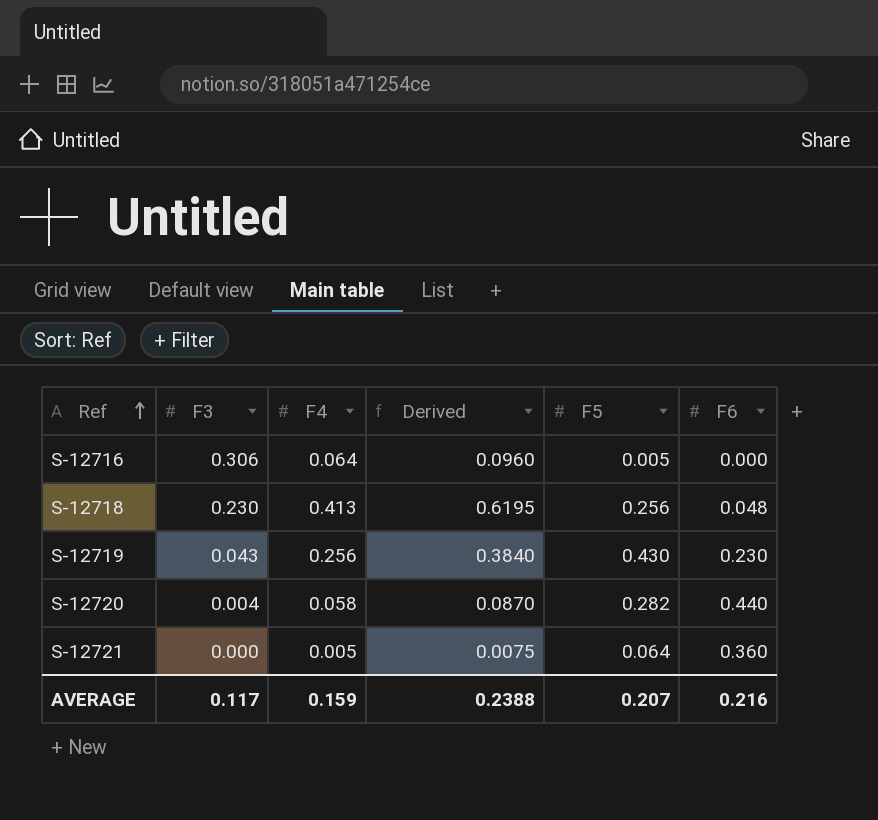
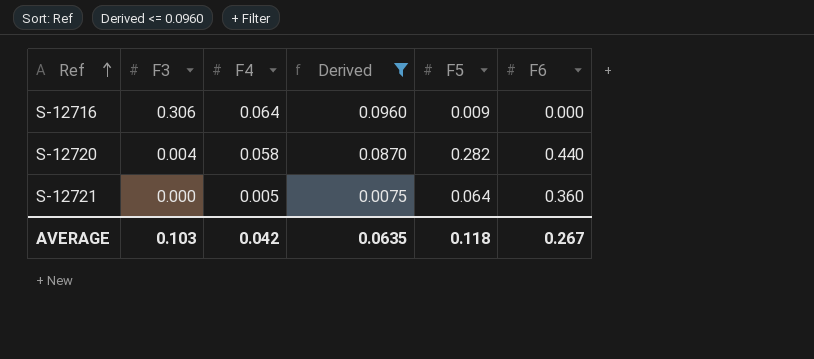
filter: none -> Derived <= 0.0960
S-12716 | F5: 0.005 -> 0.009
AVERAGE | F3: 0.117 -> 0.103
AVERAGE | F4: 0.159 -> 0.042
AVERAGE | Derived: 0.2388 -> 0.0635
AVERAGE | F5: 0.207 -> 0.118
AVERAGE | F6: 0.216 -> 0.267

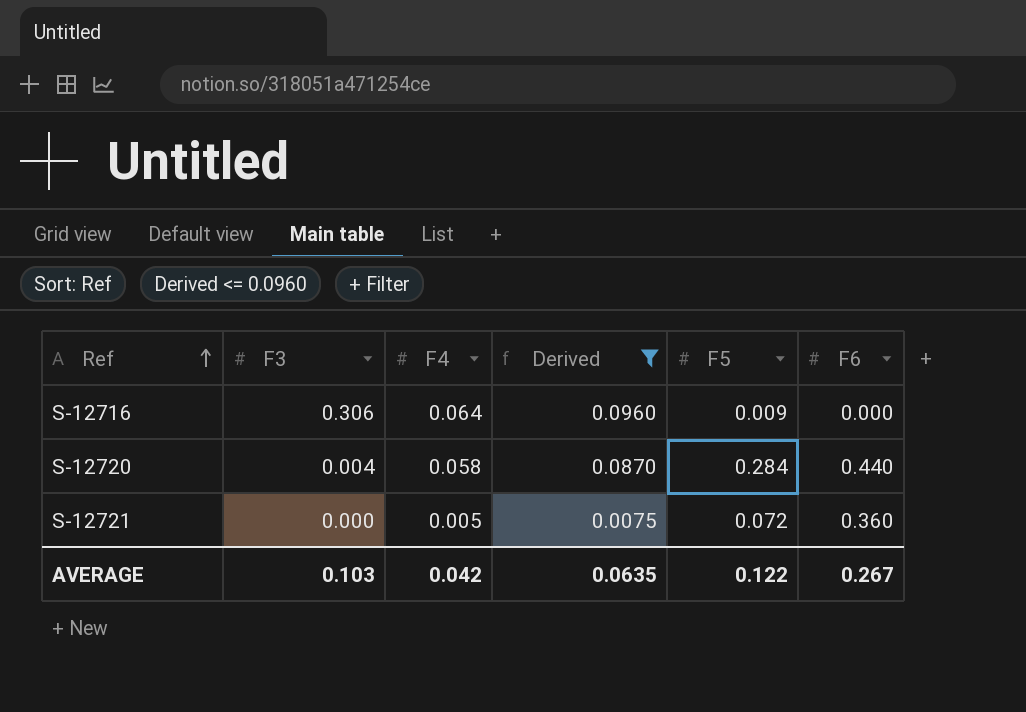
S-12720 | F5: 0.282 -> 0.284
S-12721 | F5: 0.064 -> 0.072
AVERAGE | F5: 0.118 -> 0.122

